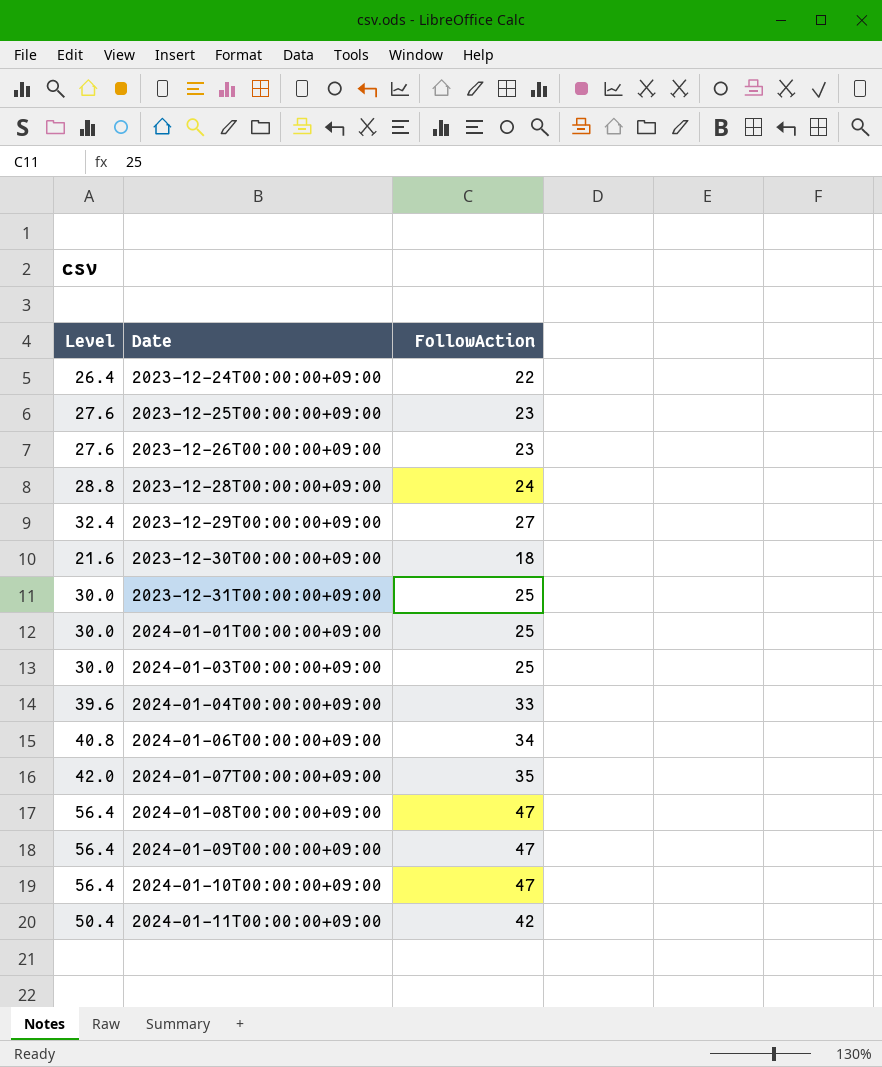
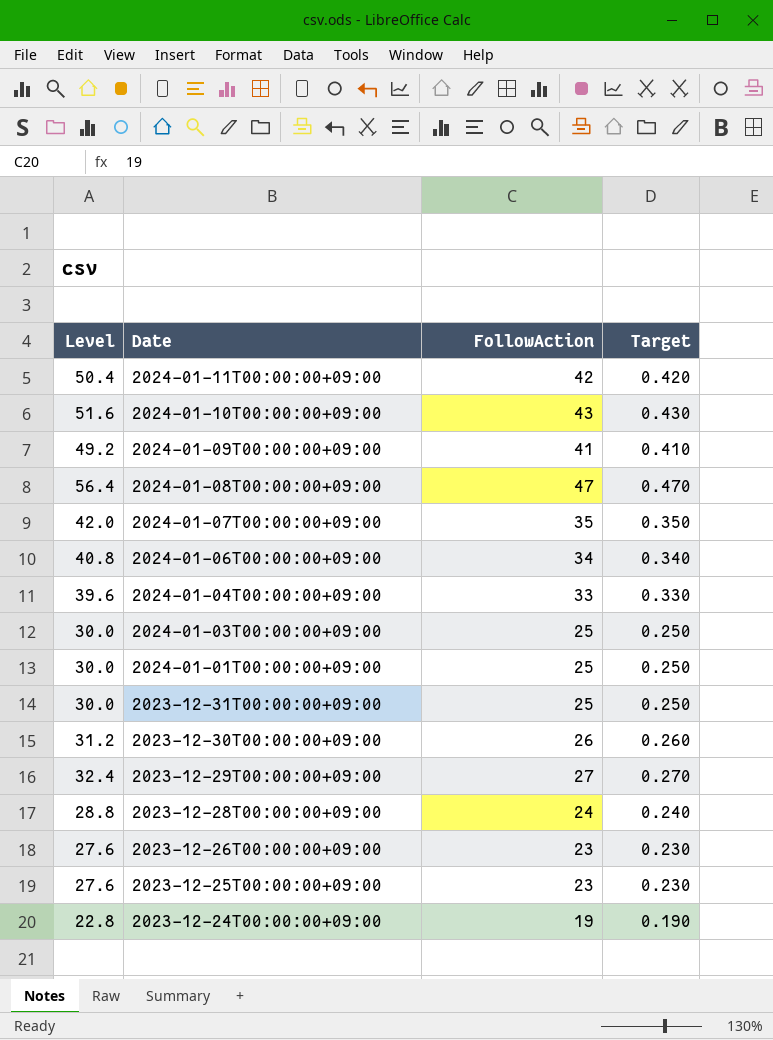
row order: Date ascending -> Date descending
column Target | formula: none -> [FollowAction] * 0.01
2024-01-10T00:00:00+09:00 | Level: 56.4 -> 51.6
2024-01-10T00:00:00+09:00 | FollowAction: 47 -> 43
2024-01-09T00:00:00+09:00 | Level: 56.4 -> 49.2
2024-01-09T00:00:00+09:00 | FollowAction: 47 -> 41
2023-12-30T00:00:00+09:00 | Level: 21.6 -> 31.2
2023-12-30T00:00:00+09:00 | FollowAction: 18 -> 26
2023-12-24T00:00:00+09:00 | Level: 26.4 -> 22.8
2023-12-24T00:00:00+09:00 | FollowAction: 22 -> 19

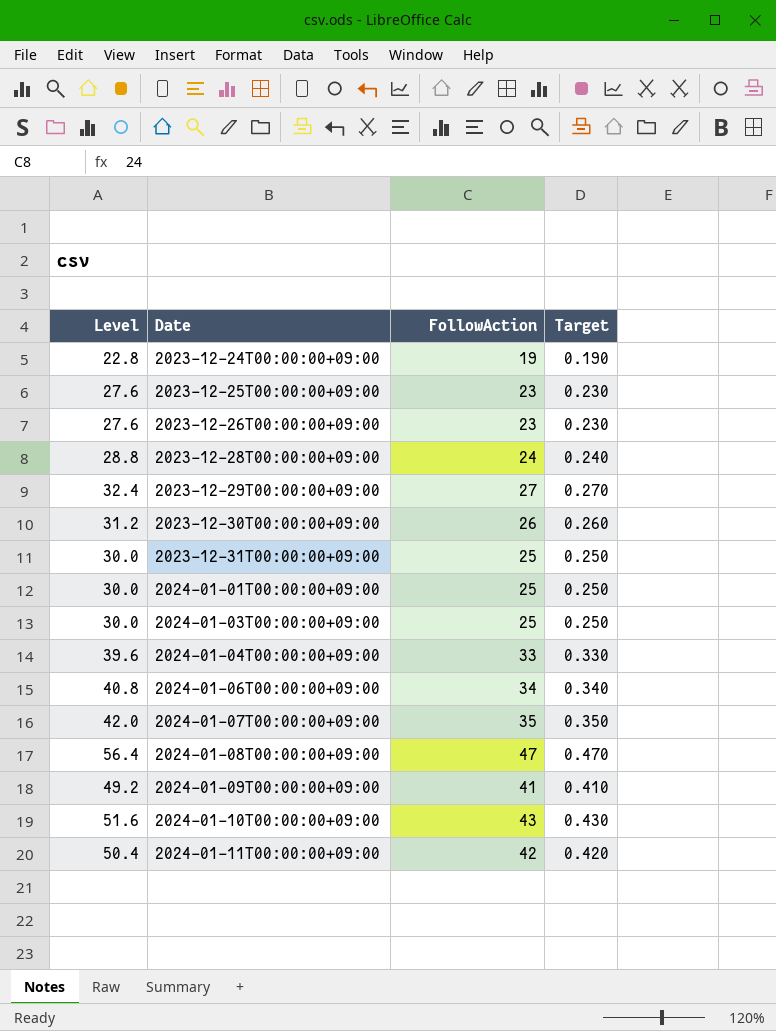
row order: Date descending -> Date ascending

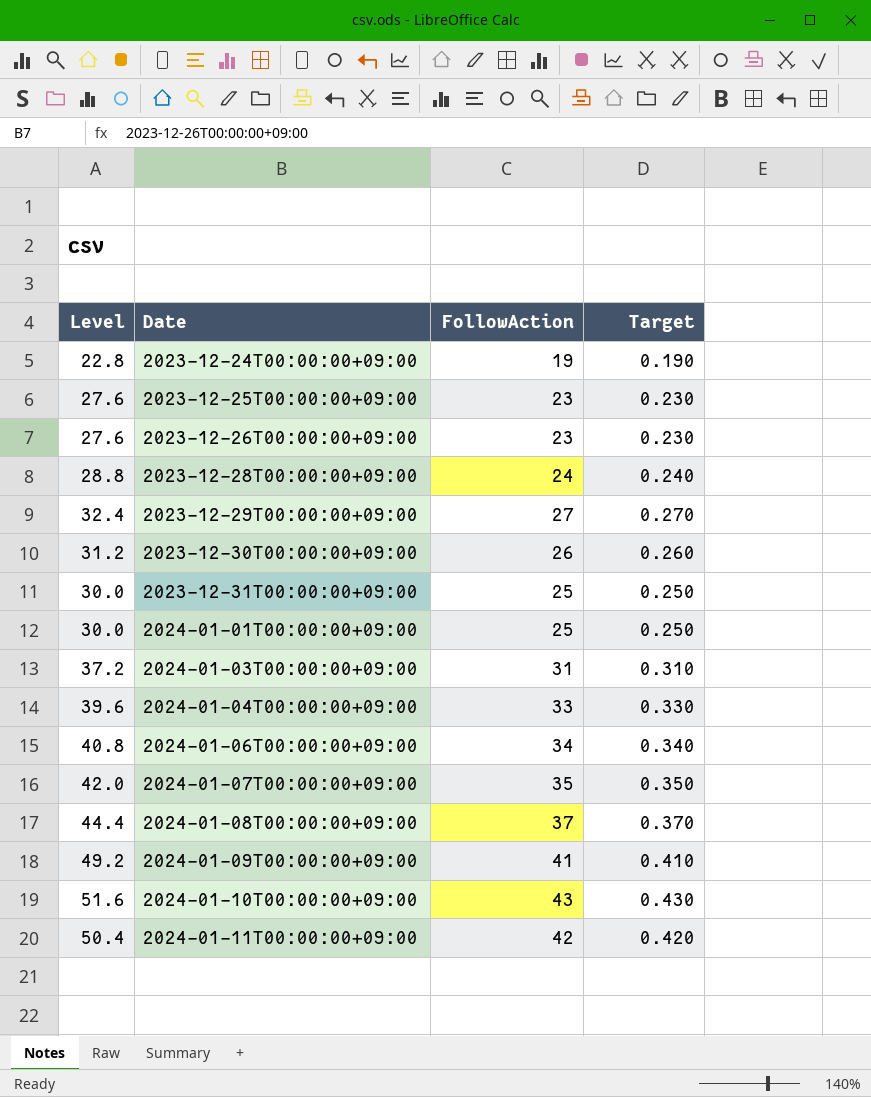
2024-01-03T00:00:00+09:00 | Level: 30.0 -> 37.2
2024-01-03T00:00:00+09:00 | FollowAction: 25 -> 31
2024-01-03T00:00:00+09:00 | Target: 0.250 -> 0.310
2024-01-08T00:00:00+09:00 | Level: 56.4 -> 44.4
2024-01-08T00:00:00+09:00 | FollowAction: 47 -> 37
2024-01-08T00:00:00+09:00 | Target: 0.470 -> 0.370

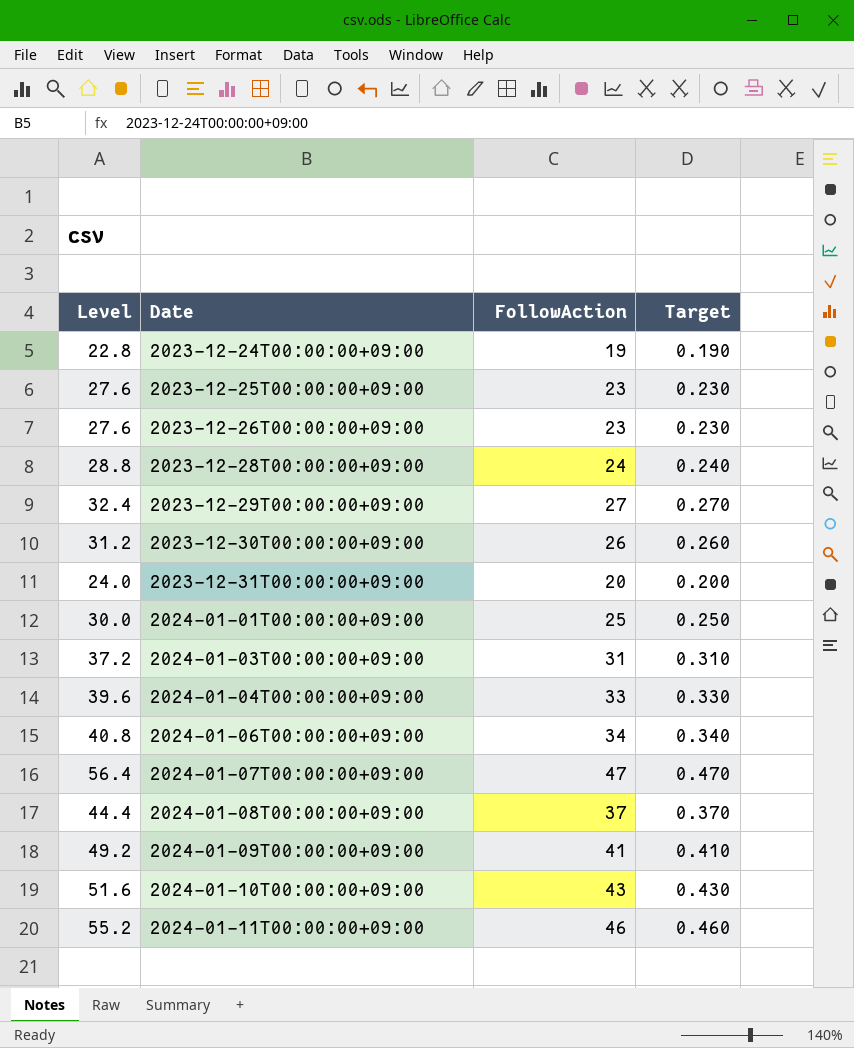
2023-12-31T00:00:00+09:00 | Level: 30.0 -> 24.0
2023-12-31T00:00:00+09:00 | FollowAction: 25 -> 20
2023-12-31T00:00:00+09:00 | Target: 0.250 -> 0.200
2024-01-07T00:00:00+09:00 | Level: 42.0 -> 56.4
2024-01-07T00:00:00+09:00 | FollowAction: 35 -> 47
2024-01-07T00:00:00+09:00 | Target: 0.350 -> 0.470
2024-01-11T00:00:00+09:00 | Level: 50.4 -> 55.2
2024-01-11T00:00:00+09:00 | FollowAction: 42 -> 46
2024-01-11T00:00:00+09:00 | Target: 0.420 -> 0.460

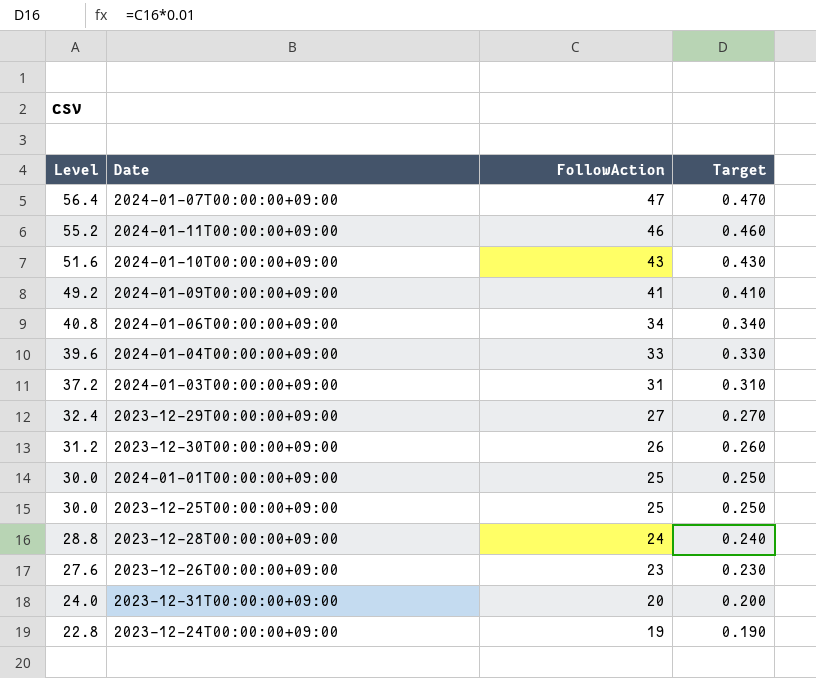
row order: Date ascending -> Level descending
row 2024-01-08T00:00:00+09:00: 44.4 | 37 | 0.370 -> none
2023-12-25T00:00:00+09:00 | Level: 27.6 -> 30.0
2023-12-25T00:00:00+09:00 | FollowAction: 23 -> 25
2023-12-25T00:00:00+09:00 | Target: 0.230 -> 0.250

